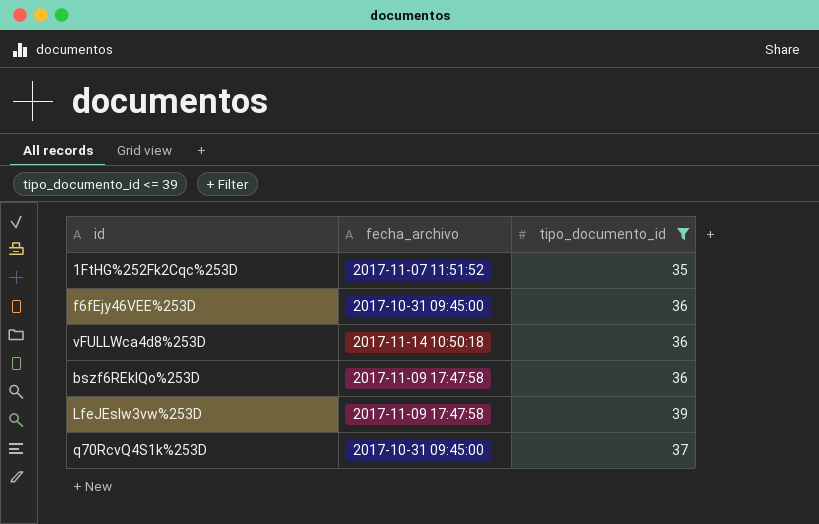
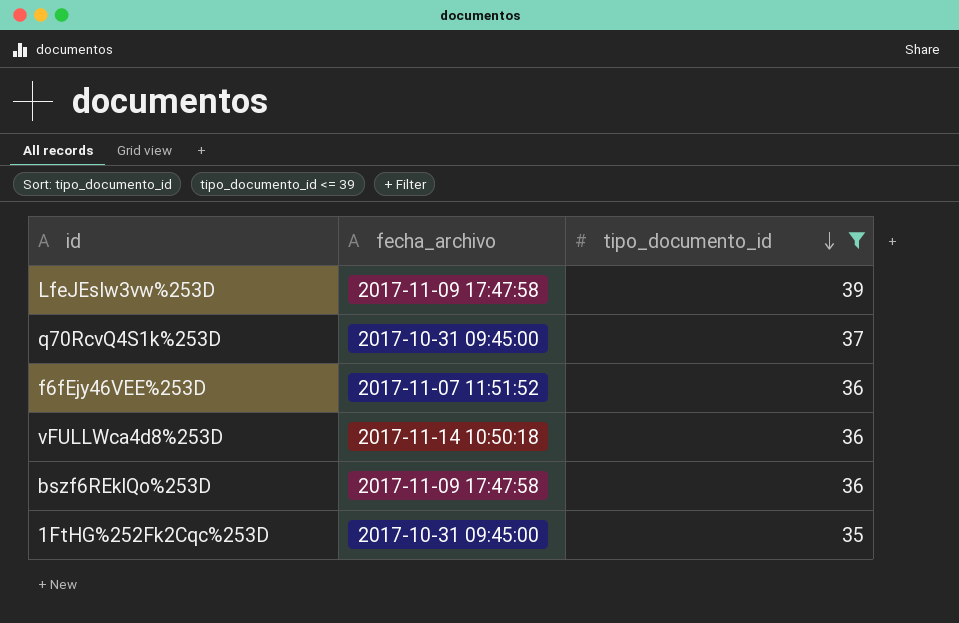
row order: none -> tipo_documento_id descending
f6fEjy46VEE%253D | fecha_archivo: 2017-10-31 09:45:00 -> 2017-11-07 11:51:52
1FtHG%252Fk2Cqc%253D | fecha_archivo: 2017-11-07 11:51:52 -> 2017-10-31 09:45:00

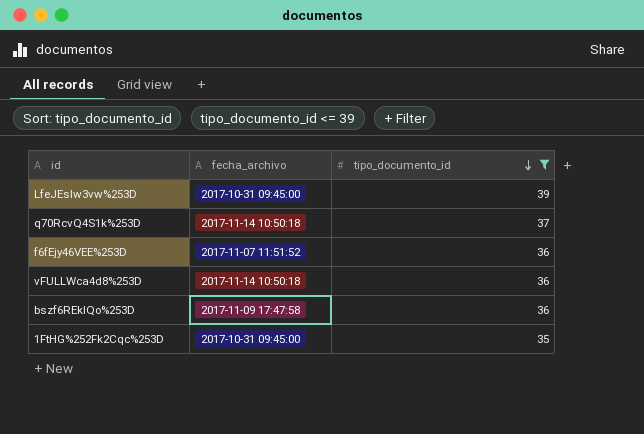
LfeJEsIw3vw%253D | fecha_archivo: 2017-11-09 17:47:58 -> 2017-10-31 09:45:00
q70RcvQ4S1k%253D | fecha_archivo: 2017-10-31 09:45:00 -> 2017-11-14 10:50:18

